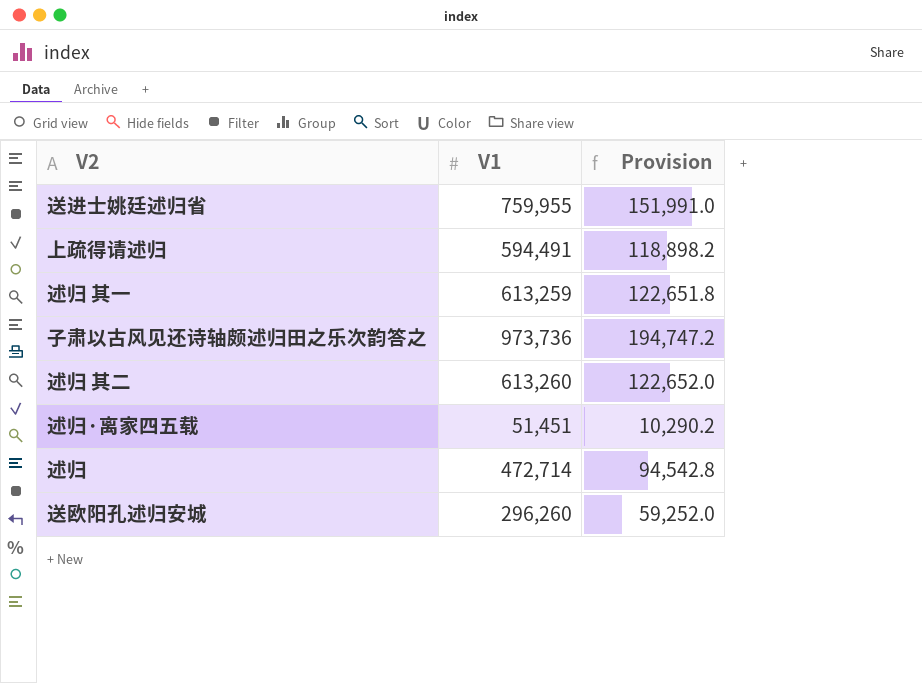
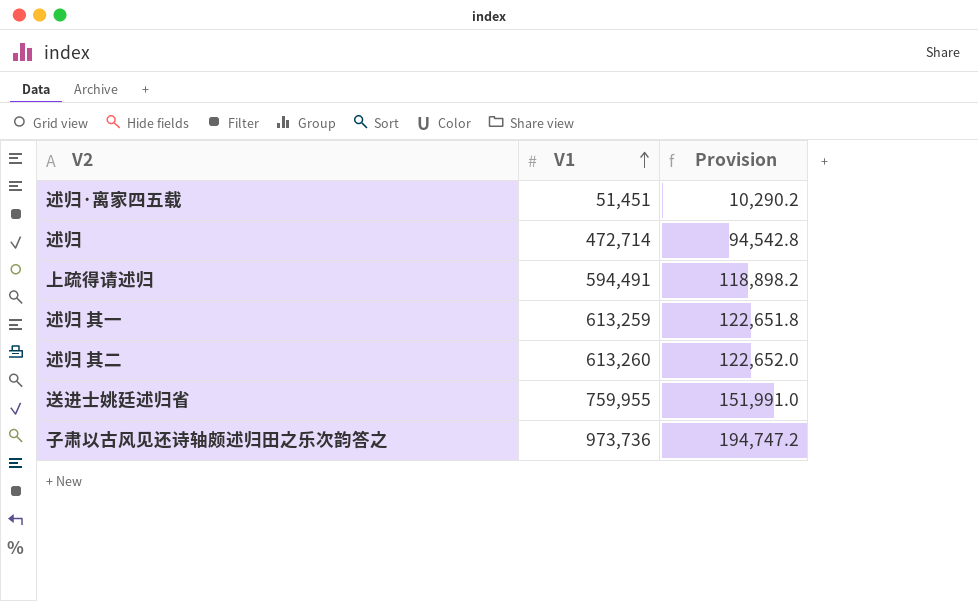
row order: none -> V1 ascending
row 送欧阳孔述归安城: 296,260 | 59,252.0 -> none

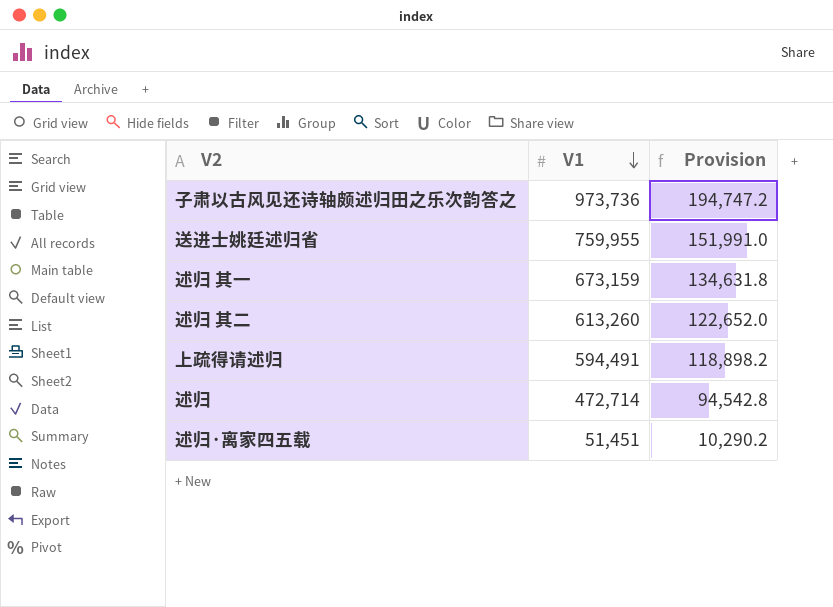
row order: V1 ascending -> V1 descending
述归 其一 | V1: 613,259 -> 673,159
述归 其一 | Provision: 122,651.8 -> 134,631.8

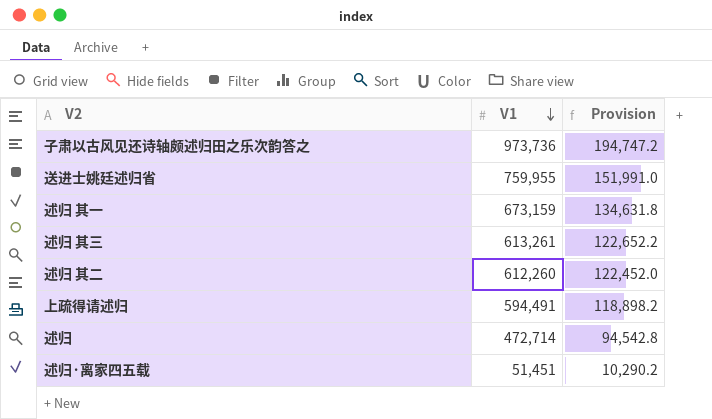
row 述归 其三: none -> 613,261 | 122,652.2
述归 其二 | V1: 613,260 -> 612,260
述归 其二 | Provision: 122,652.0 -> 122,452.0

